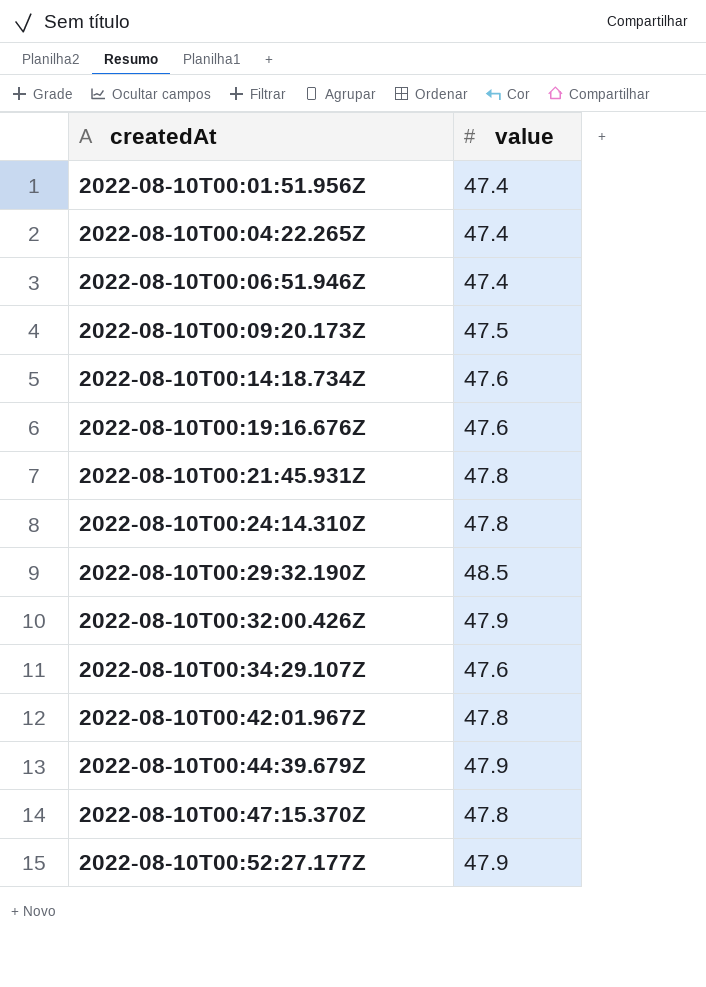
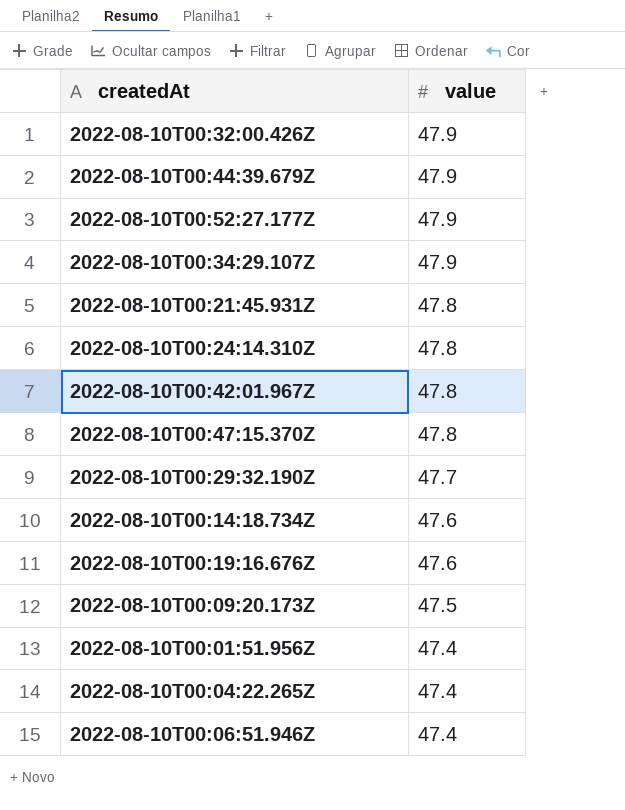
row order: createdAt ascending -> value descending
2022-08-10T00:34:29.107Z | value: 47.6 -> 47.9
2022-08-10T00:29:32.190Z | value: 48.5 -> 47.7

